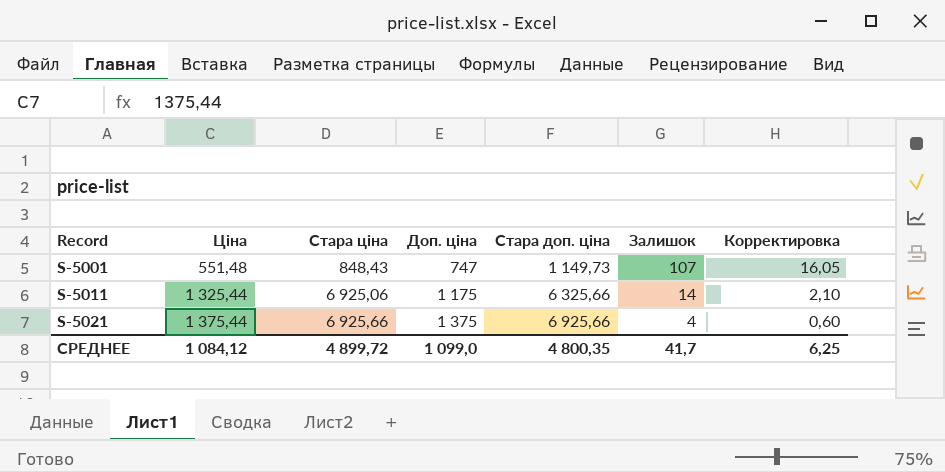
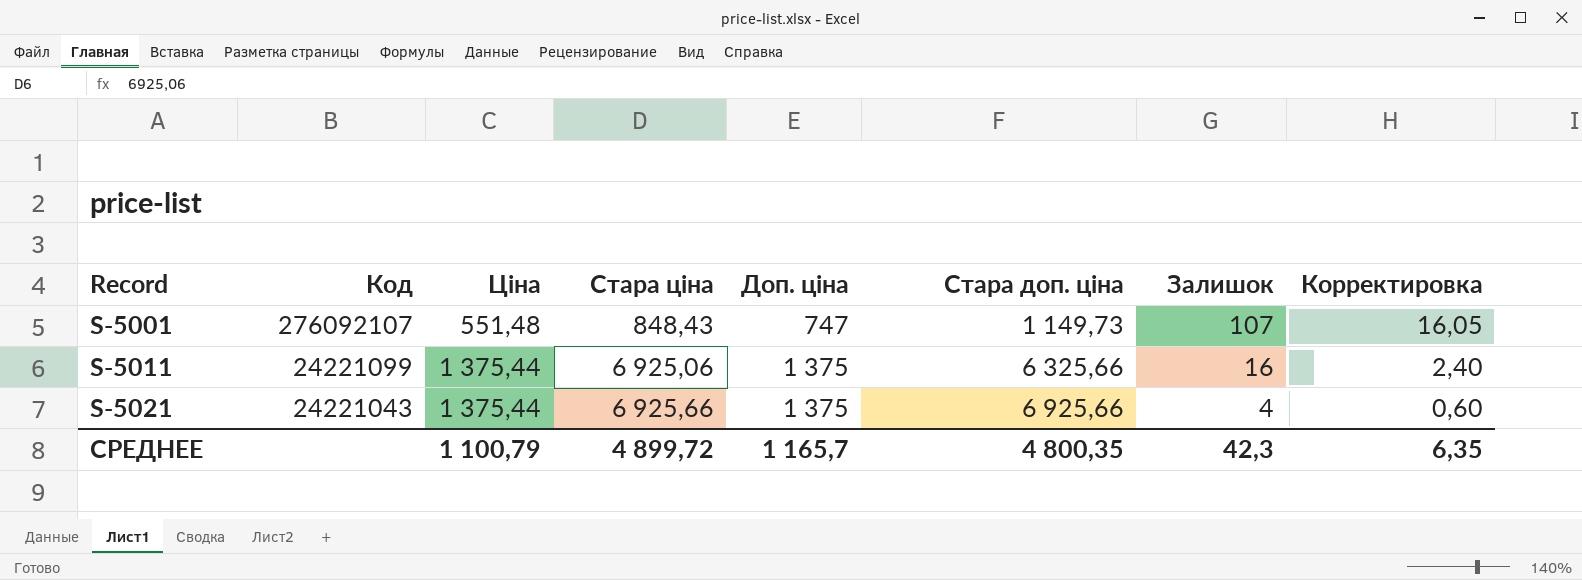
column Код | position: none -> 2
S-5011 | Ціна: 1 325,44 -> 1 375,44
S-5011 | Доп. ціна: 1 175 -> 1 375
S-5011 | Залишок: 14 -> 16
S-5011 | Корректировка: 2,10 -> 2,40
СРЕДНЕЕ | Ціна: 1 084,12 -> 1 100,79
СРЕДНЕЕ | Доп. ціна: 1 099,0 -> 1 165,7
СРЕДНЕЕ | Залишок: 41,7 -> 42,3
СРЕДНЕЕ | Корректировка: 6,25 -> 6,35

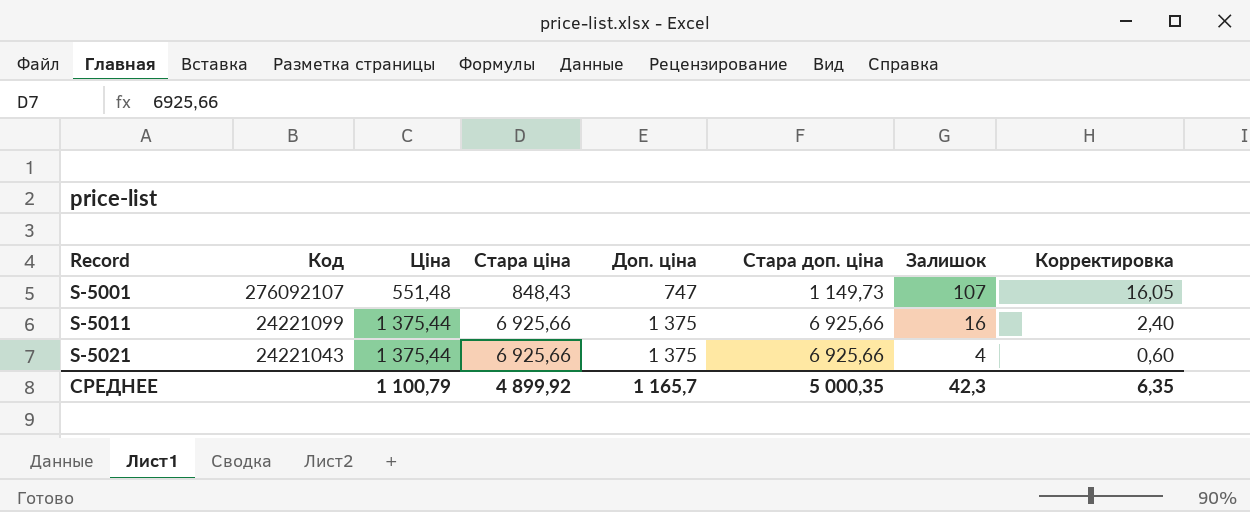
S-5011 | Стара ціна: 6 925,06 -> 6 925,66
S-5011 | Стара доп. ціна: 6 325,66 -> 6 925,66
СРЕДНЕЕ | Стара ціна: 4 899,72 -> 4 899,92
СРЕДНЕЕ | Стара доп. ціна: 4 800,35 -> 5 000,35

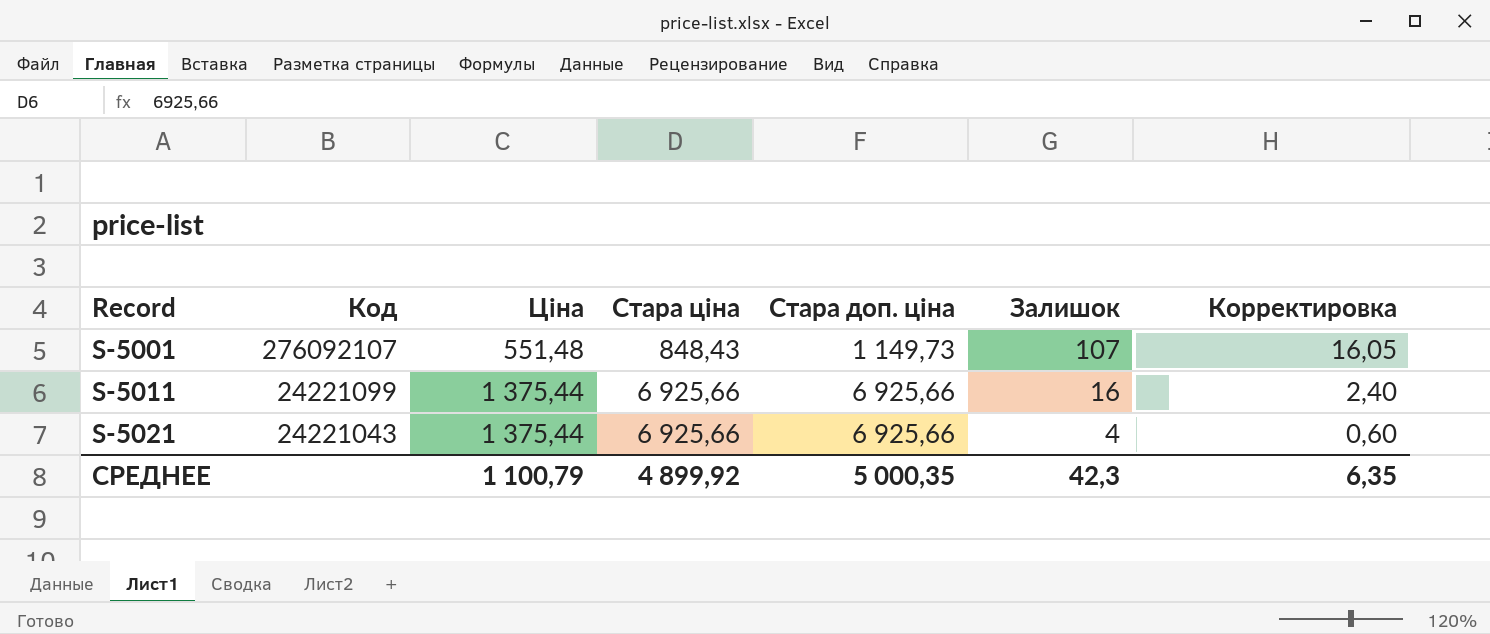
column Доп. ціна | position: 5 -> none

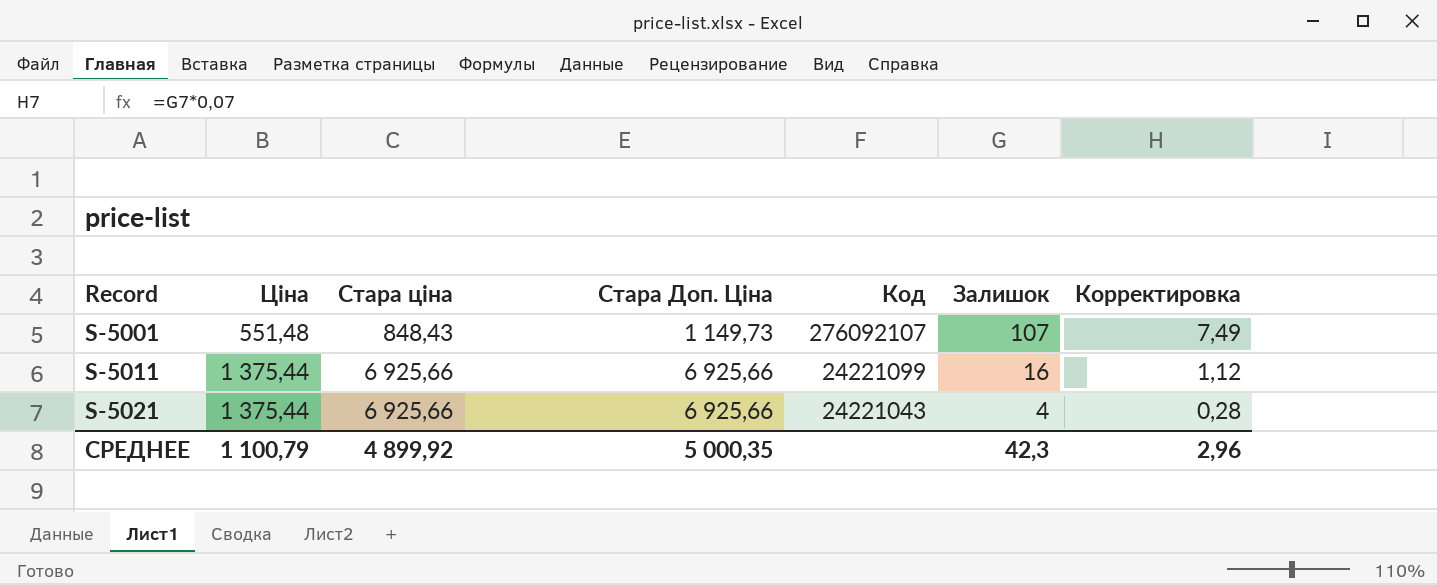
column name: Стара доп. ціна -> Стара Доп. Ціна
column Код | position: 2 -> 5
column Корректировка | formula: [Залишок] * 0,15 -> [Залишок] * 0,07
СРЕДНЕЕ | Корректировка: 6,35 -> 2,96

